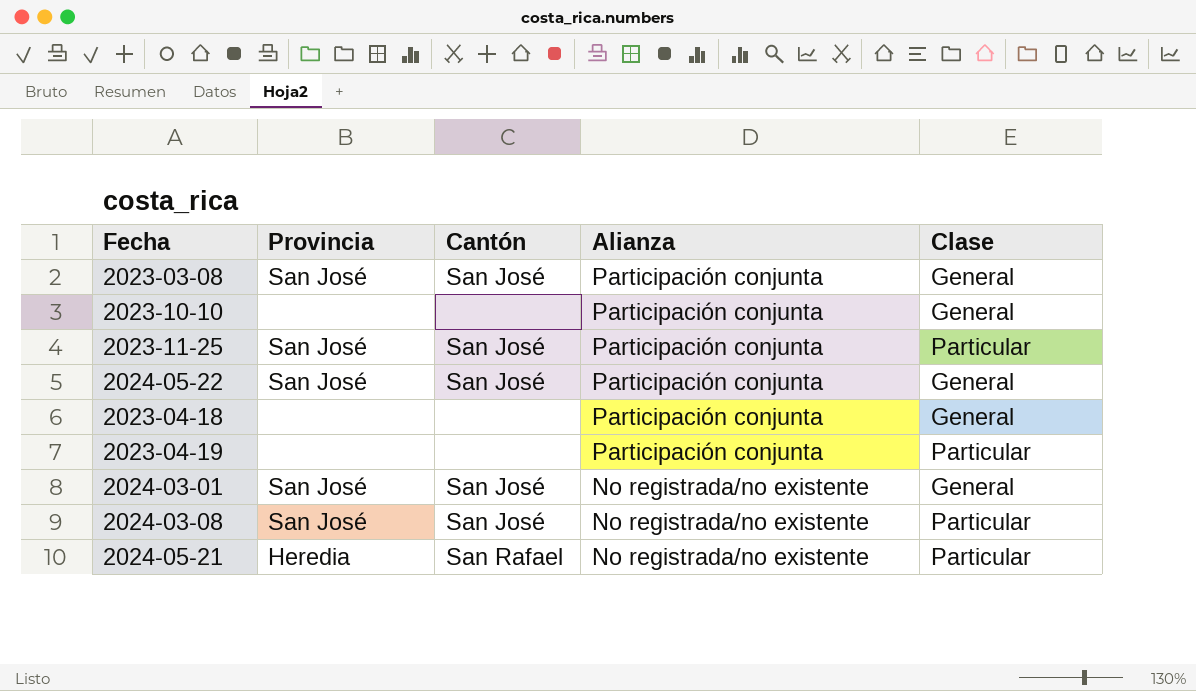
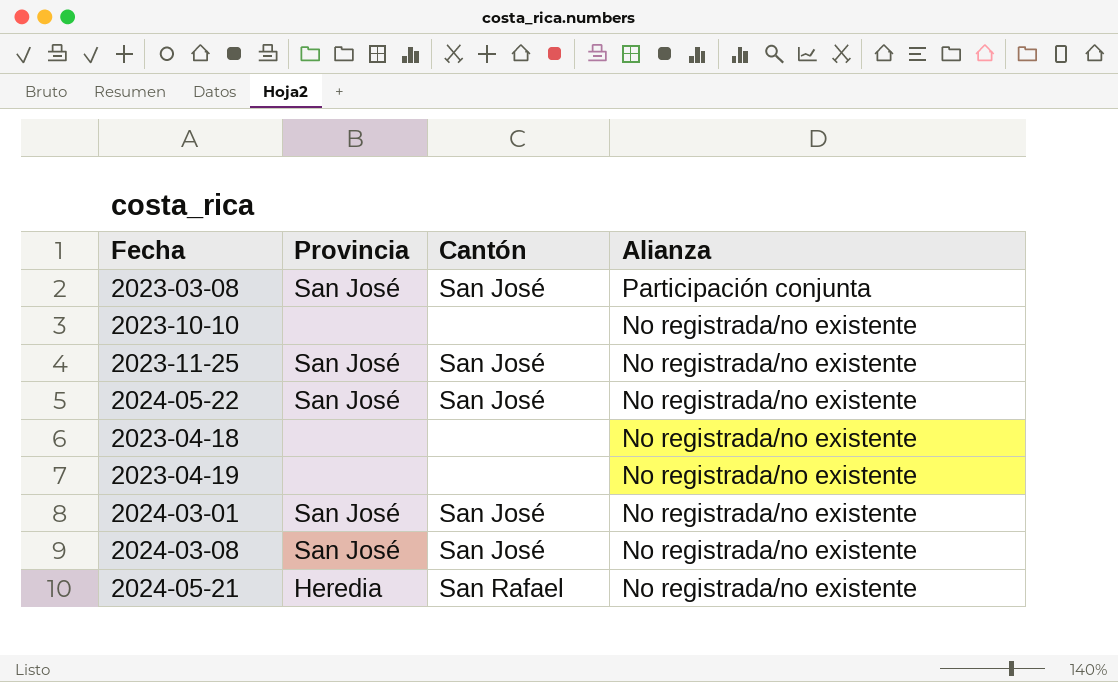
column Clase | position: 5 -> none
2023-10-10 | Alianza: Participación conjunta -> No registrada/no existente
2023-11-25 | Alianza: Participación conjunta -> No registrada/no existente
2024-05-22 | Alianza: Participación conjunta -> No registrada/no existente
2023-04-18 | Alianza: Participación conjunta -> No registrada/no existente
2023-04-19 | Alianza: Participación conjunta -> No registrada/no existente

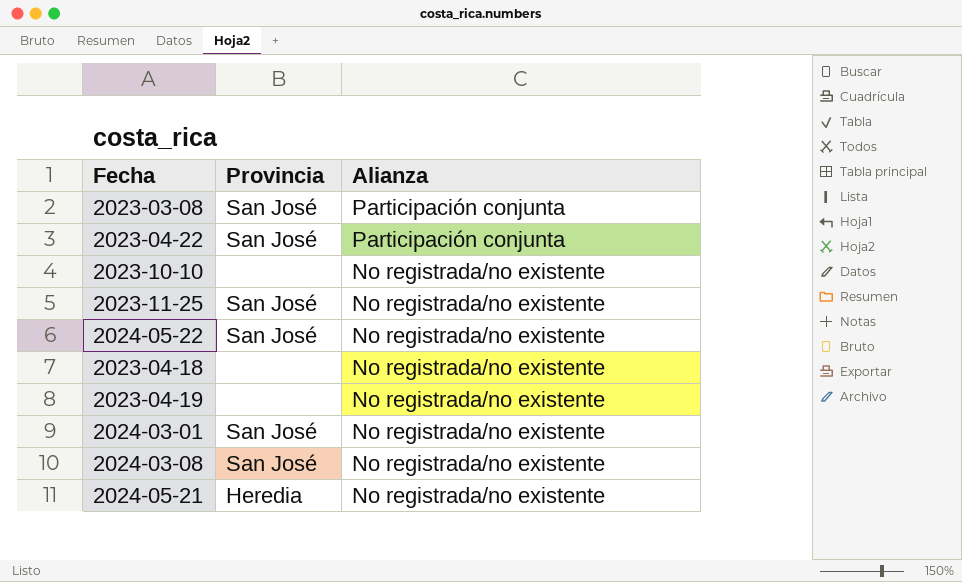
column Cantón | position: 3 -> none
row 2023-04-22: none -> San José | Participación conjunta

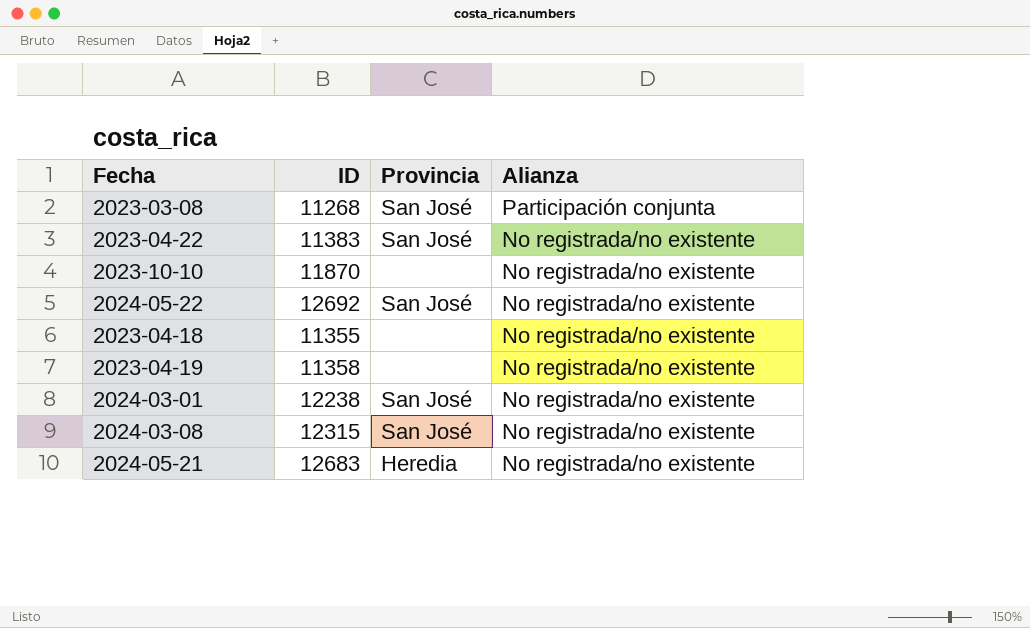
column ID | position: none -> 2
row 2023-11-25: San José | No registrada/no existente -> none
2023-04-22 | Alianza: Participación conjunta -> No registrada/no existente

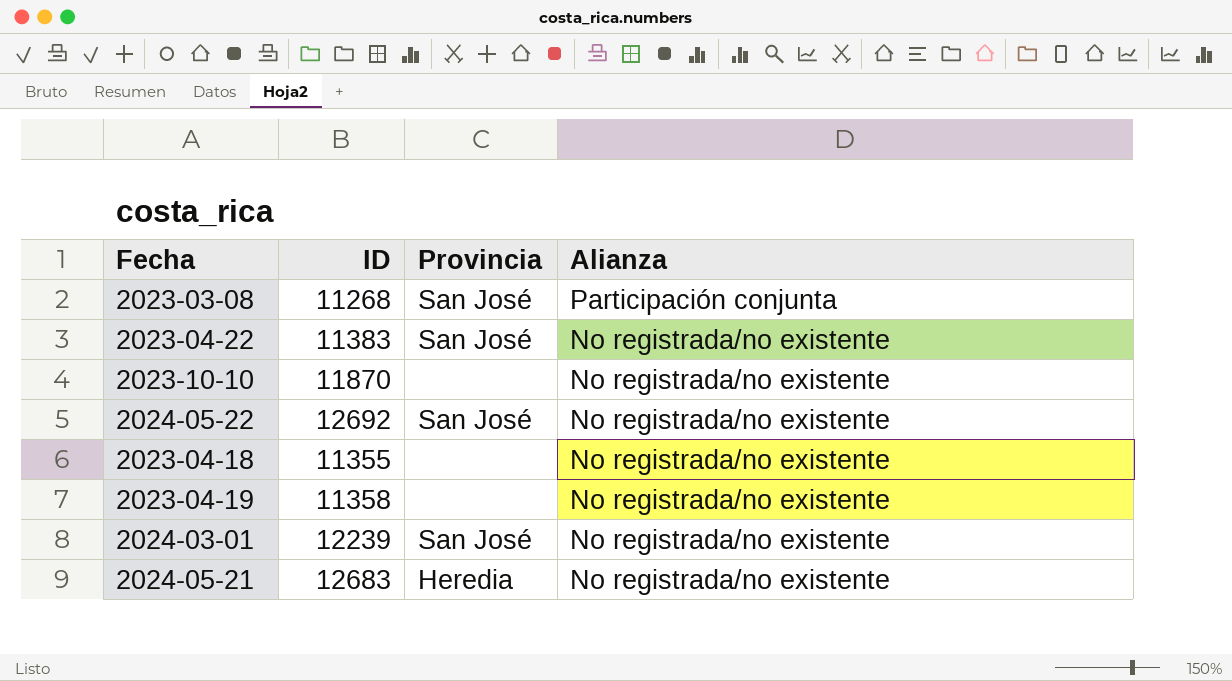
row 2024-03-08: 12315 | San José | No registrada/no existente -> none
2024-03-01 | ID: 12238 -> 12239

